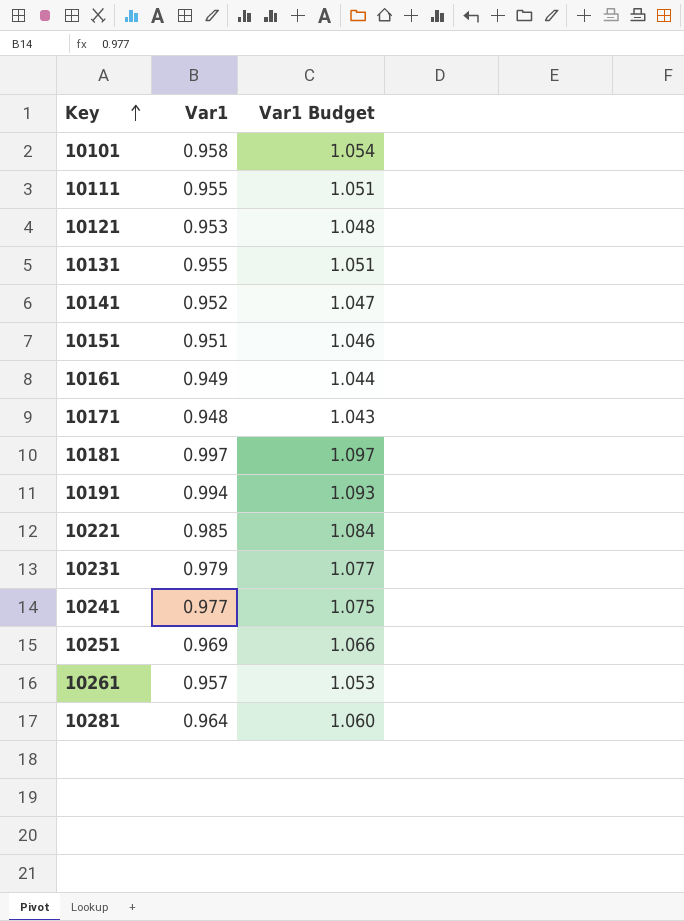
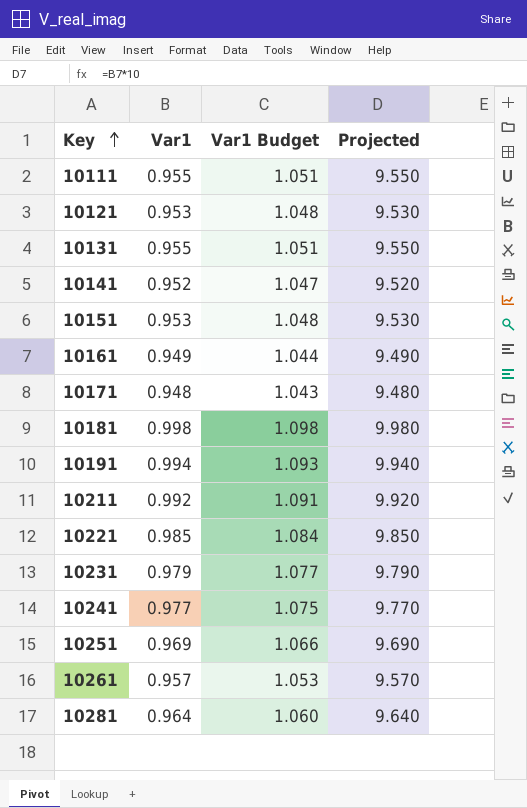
column Projected | formula: none -> [Var1] * 10
row 10101: 0.958 | 1.054 -> none
10151 | Var1: 0.951 -> 0.953
10151 | Var1 Budget: 1.046 -> 1.048
10181 | Var1: 0.997 -> 0.998
10181 | Var1 Budget: 1.097 -> 1.098
row 10211: none -> 0.992 | 1.091 | 9.920

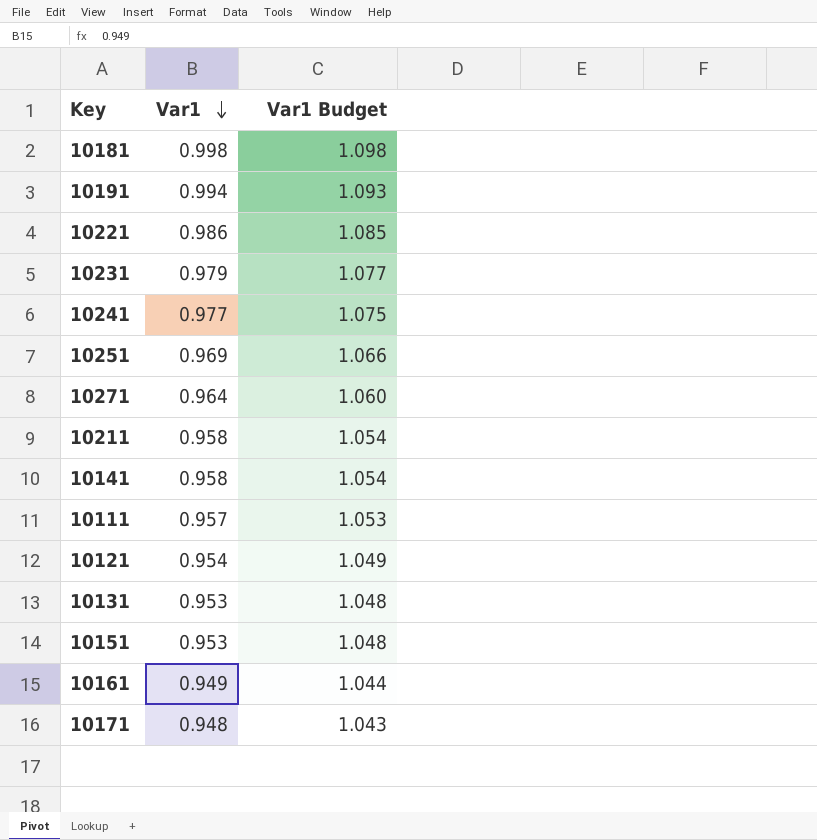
row order: Key ascending -> Var1 descending
column Projected | formula: [Var1] * 10 -> none
row 10261: 0.957 | 1.053 | 9.570 -> none
row 10281: 0.964 | 1.060 | 9.640 -> none
10221 | Var1: 0.985 -> 0.986
10221 | Var1 Budget: 1.084 -> 1.085
row 10271: none -> 0.964 | 1.060
10211 | Var1: 0.992 -> 0.958
10211 | Var1 Budget: 1.091 -> 1.054
10141 | Var1: 0.952 -> 0.958
10141 | Var1 Budget: 1.047 -> 1.054
10111 | Var1: 0.955 -> 0.957
10111 | Var1 Budget: 1.051 -> 1.053
10121 | Var1: 0.953 -> 0.954
10121 | Var1 Budget: 1.048 -> 1.049
10131 | Var1: 0.955 -> 0.953
10131 | Var1 Budget: 1.051 -> 1.048

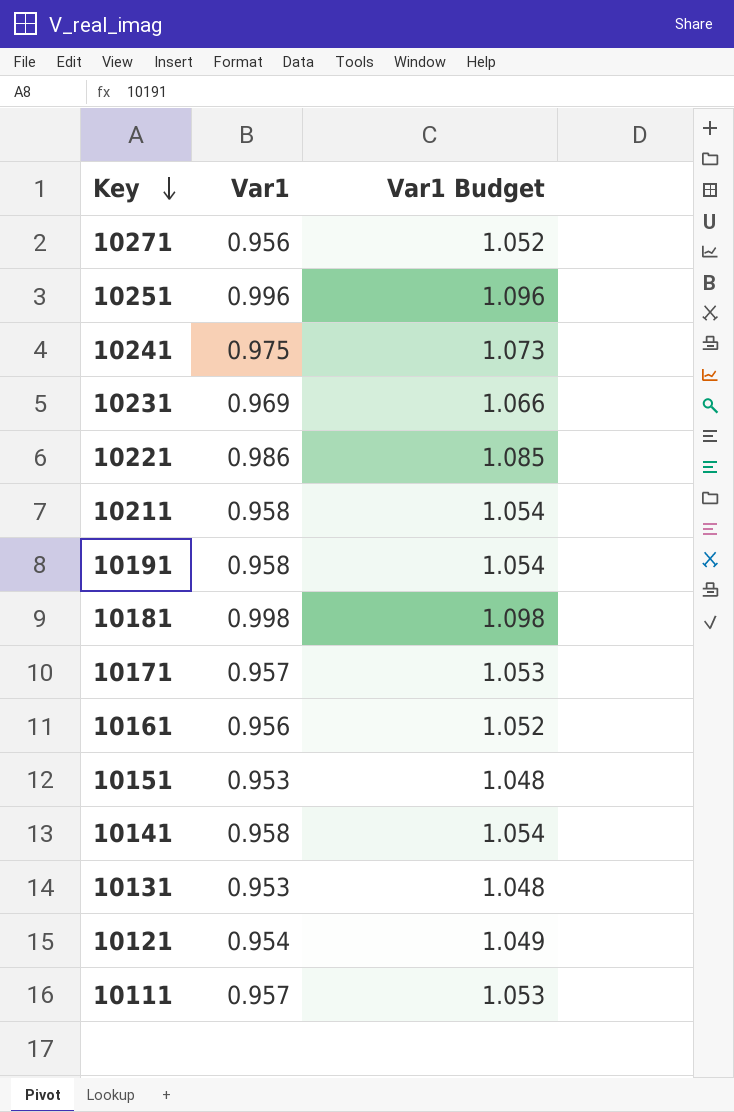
row order: Var1 descending -> Key descending
10271 | Var1: 0.964 -> 0.956
10271 | Var1 Budget: 1.060 -> 1.052
10251 | Var1: 0.969 -> 0.996
10251 | Var1 Budget: 1.066 -> 1.096
10241 | Var1: 0.977 -> 0.975
10241 | Var1 Budget: 1.075 -> 1.073
10231 | Var1: 0.979 -> 0.969
10231 | Var1 Budget: 1.077 -> 1.066
10191 | Var1: 0.994 -> 0.958
10191 | Var1 Budget: 1.093 -> 1.054
10171 | Var1: 0.948 -> 0.957
10171 | Var1 Budget: 1.043 -> 1.053
10161 | Var1: 0.949 -> 0.956
10161 | Var1 Budget: 1.044 -> 1.052

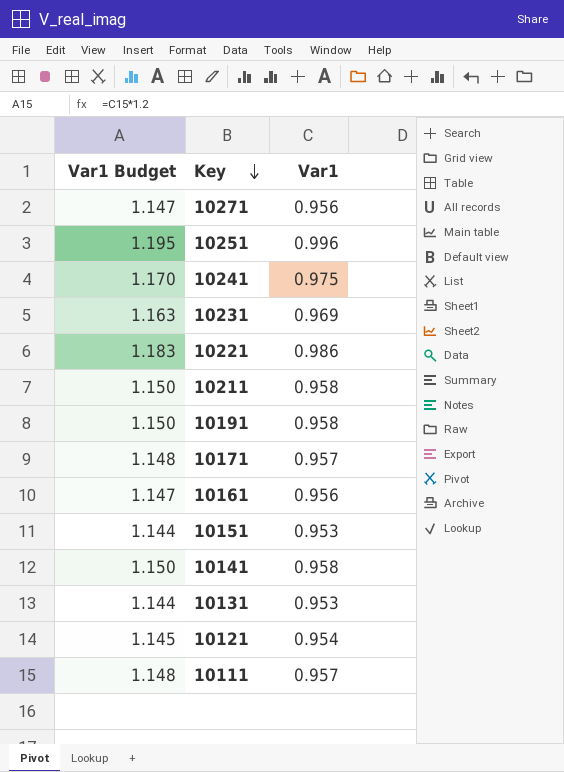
column Var1 Budget | formula: [Var1] * 1.1 -> [Var1] * 1.2
column Var1 Budget | position: 3 -> 1
row 10181: 0.998 | 1.098 -> none

